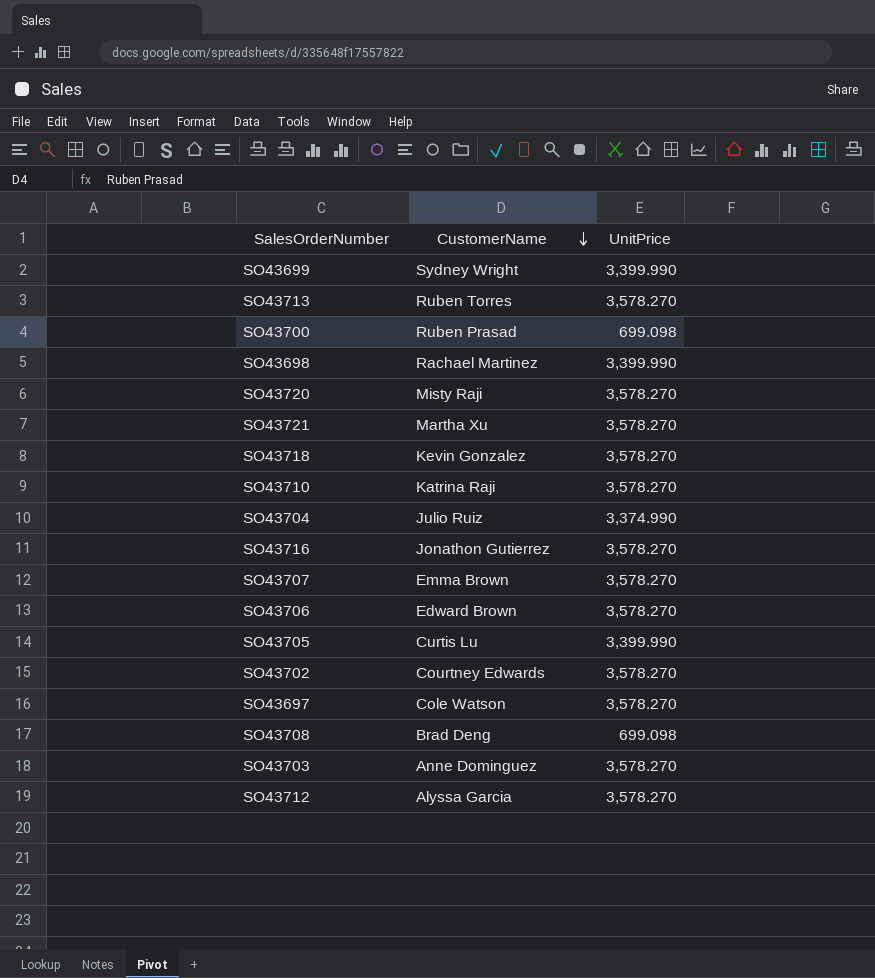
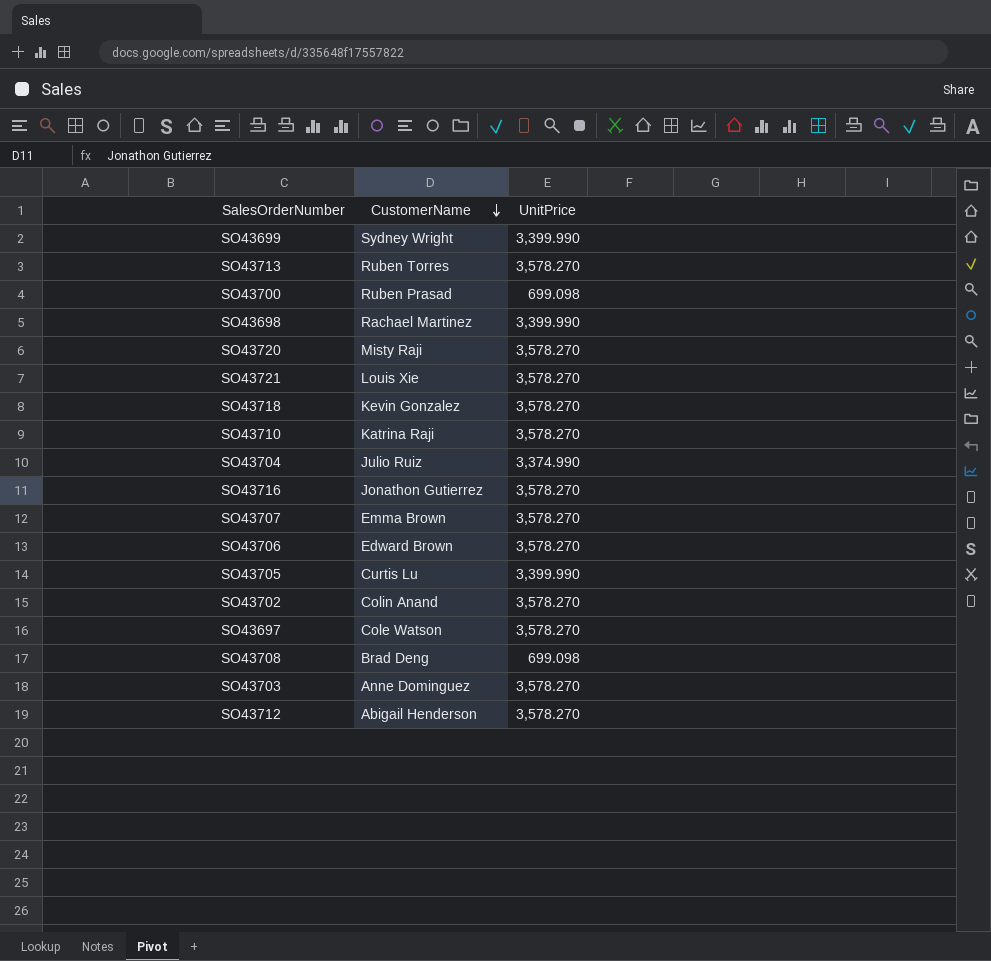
SO43721 | CustomerName: Martha Xu -> Louis Xie
SO43702 | CustomerName: Courtney Edwards -> Colin Anand
SO43712 | CustomerName: Alyssa Garcia -> Abigail Henderson

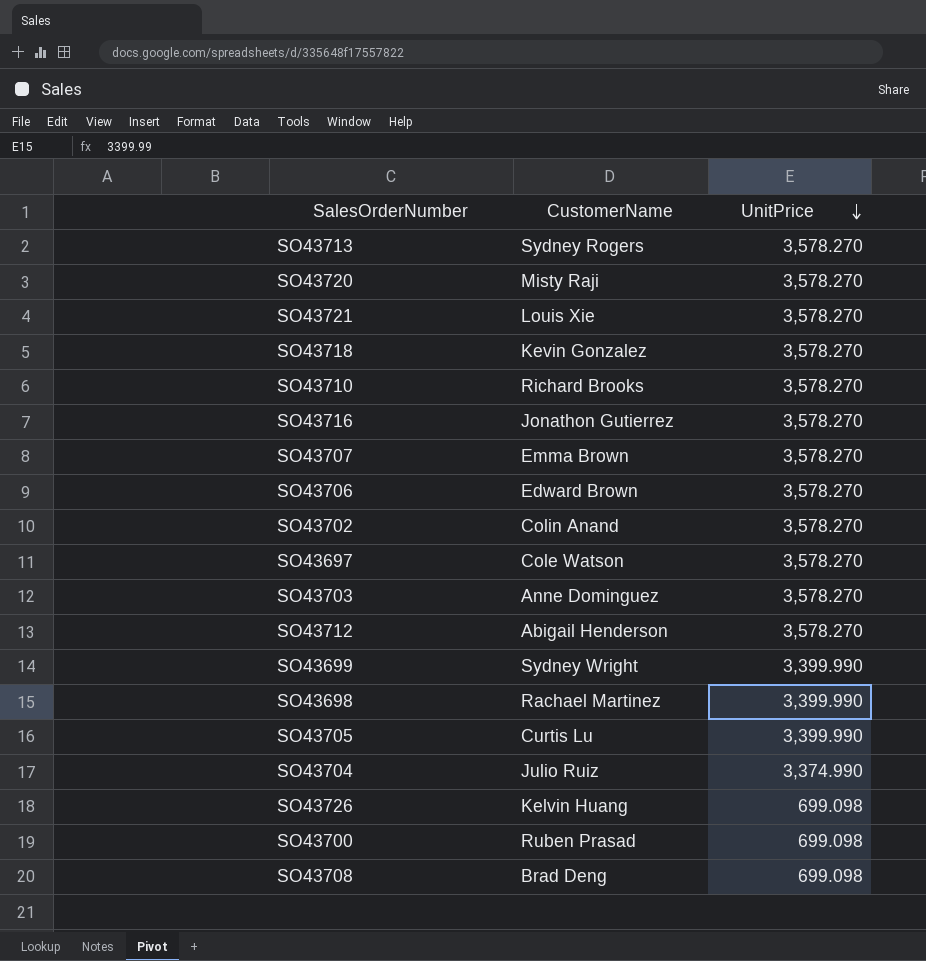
row order: CustomerName descending -> UnitPrice descending
SO43713 | CustomerName: Ruben Torres -> Sydney Rogers
SO43710 | CustomerName: Katrina Raji -> Richard Brooks
row SO43726: none -> Kelvin Huang | 699.098

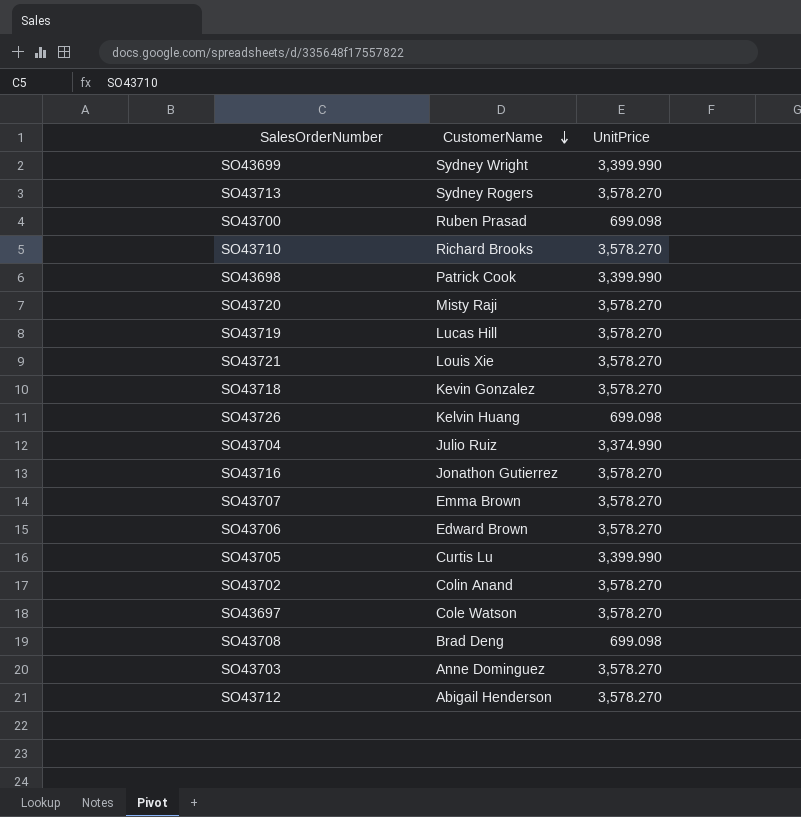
row order: UnitPrice descending -> CustomerName descending
SO43698 | CustomerName: Rachael Martinez -> Patrick Cook
row SO43719: none -> Lucas Hill | 3,578.270

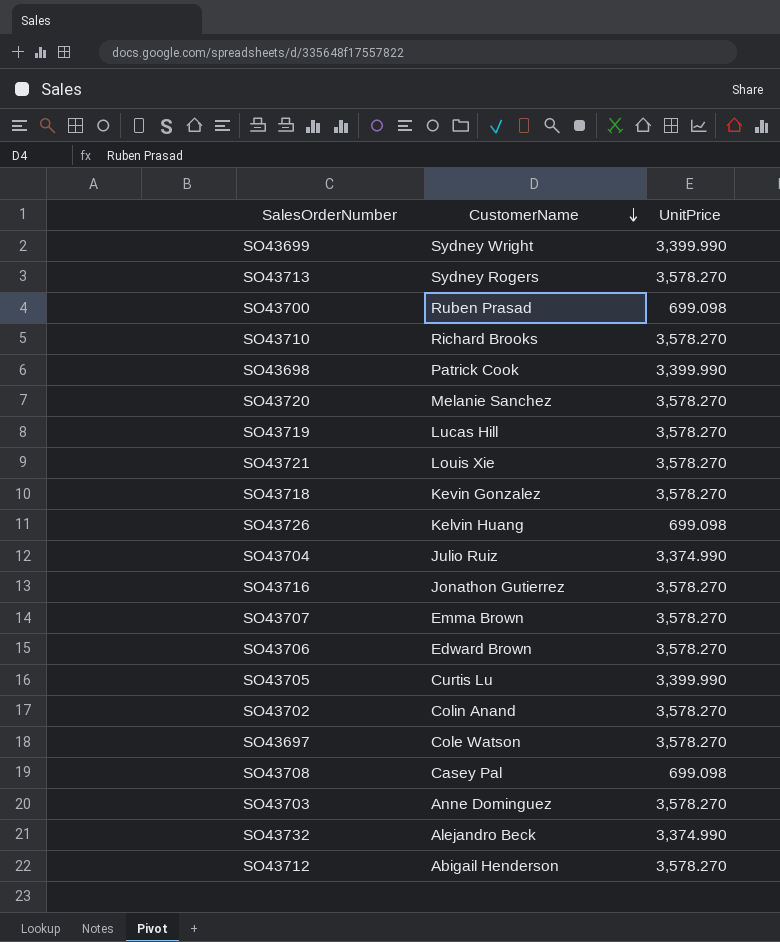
SO43720 | CustomerName: Misty Raji -> Melanie Sanchez
SO43708 | CustomerName: Brad Deng -> Casey Pal
row SO43732: none -> Alejandro Beck | 3,374.990

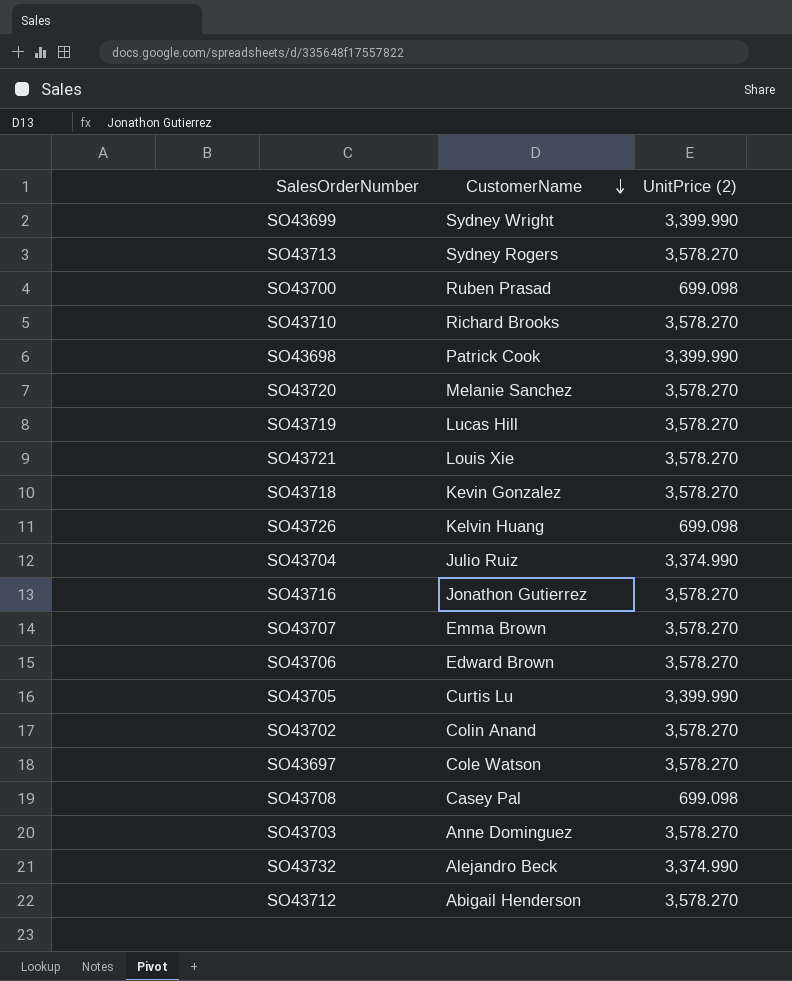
column name: UnitPrice -> UnitPrice (2)

